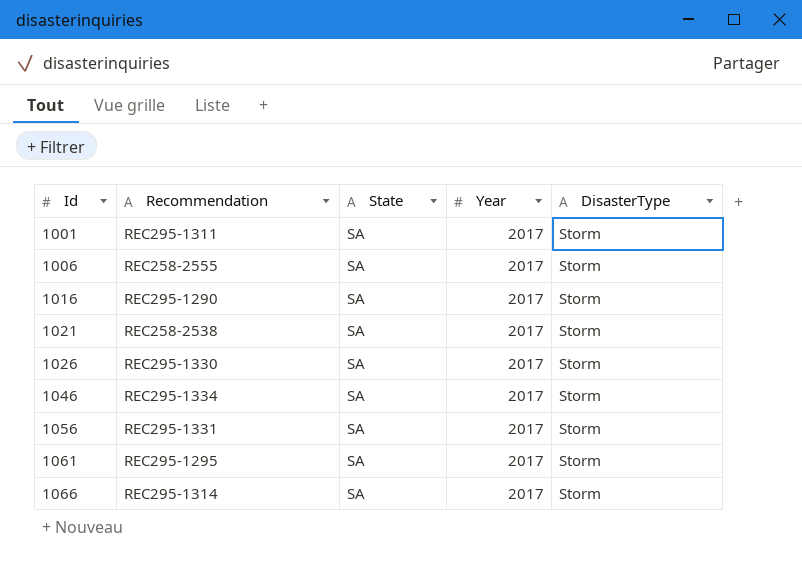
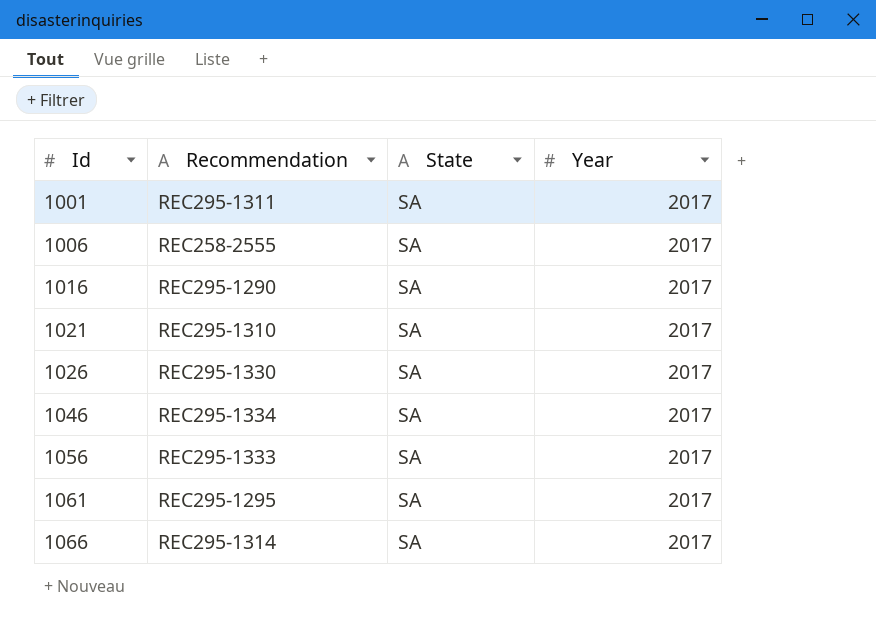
column DisasterType | position: 5 -> none
1021 | Recommendation: REC258-2538 -> REC295-1310
1056 | Recommendation: REC295-1331 -> REC295-1333

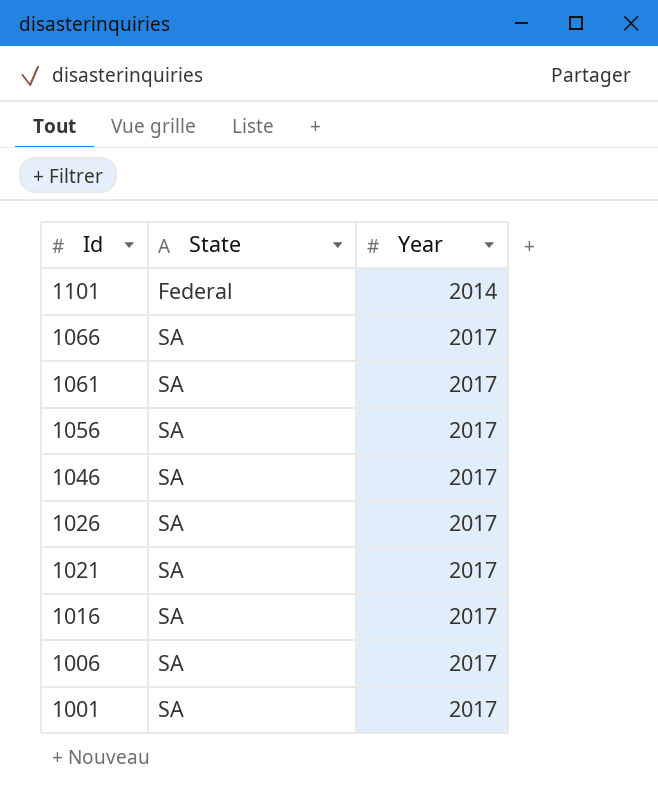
row order: Id ascending -> Id descending
column Recommendation | position: 2 -> none
row 1101: none -> Federal | 2014

